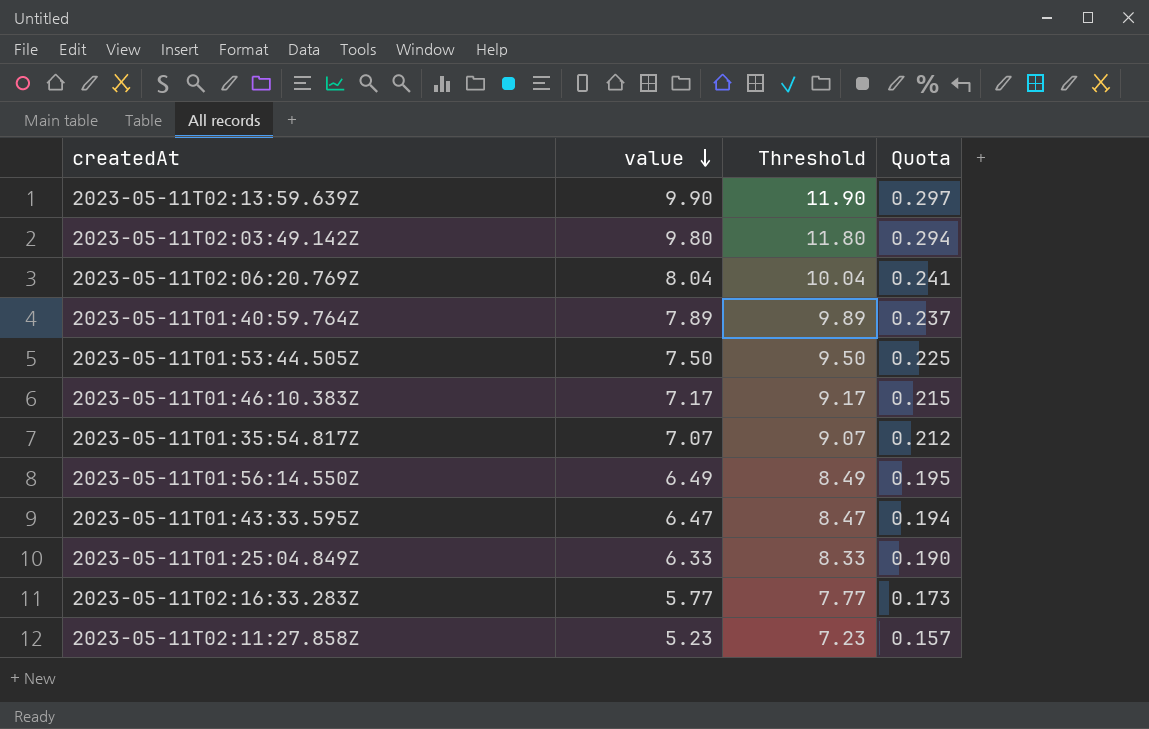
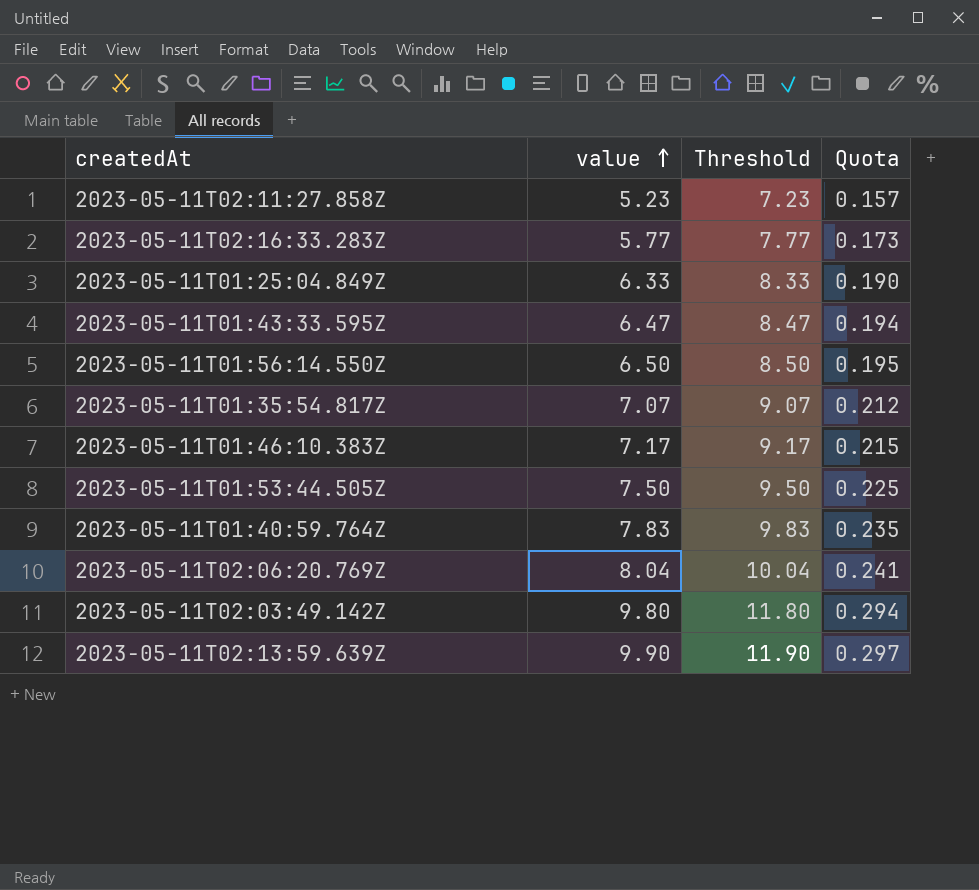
row order: value descending -> value ascending
2023-05-11T01:56:14.550Z | value: 6.49 -> 6.50
2023-05-11T01:56:14.550Z | Threshold: 8.49 -> 8.50
2023-05-11T01:40:59.764Z | value: 7.89 -> 7.83
2023-05-11T01:40:59.764Z | Threshold: 9.89 -> 9.83
2023-05-11T01:40:59.764Z | Quota: 0.237 -> 0.235

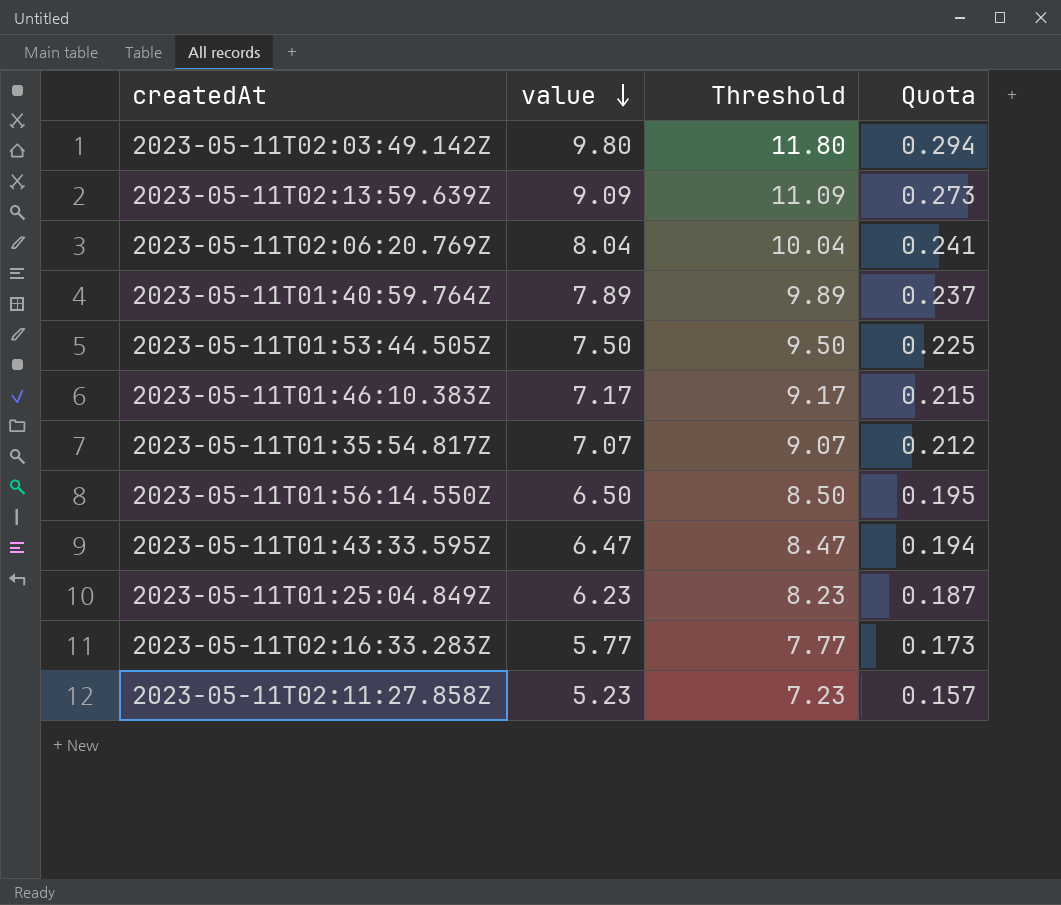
row order: value ascending -> value descending
2023-05-11T02:13:59.639Z | value: 9.90 -> 9.09
2023-05-11T02:13:59.639Z | Threshold: 11.90 -> 11.09
2023-05-11T02:13:59.639Z | Quota: 0.297 -> 0.273
2023-05-11T01:40:59.764Z | value: 7.83 -> 7.89
2023-05-11T01:40:59.764Z | Threshold: 9.83 -> 9.89
2023-05-11T01:40:59.764Z | Quota: 0.235 -> 0.237
2023-05-11T01:25:04.849Z | value: 6.33 -> 6.23
2023-05-11T01:25:04.849Z | Threshold: 8.33 -> 8.23
2023-05-11T01:25:04.849Z | Quota: 0.190 -> 0.187

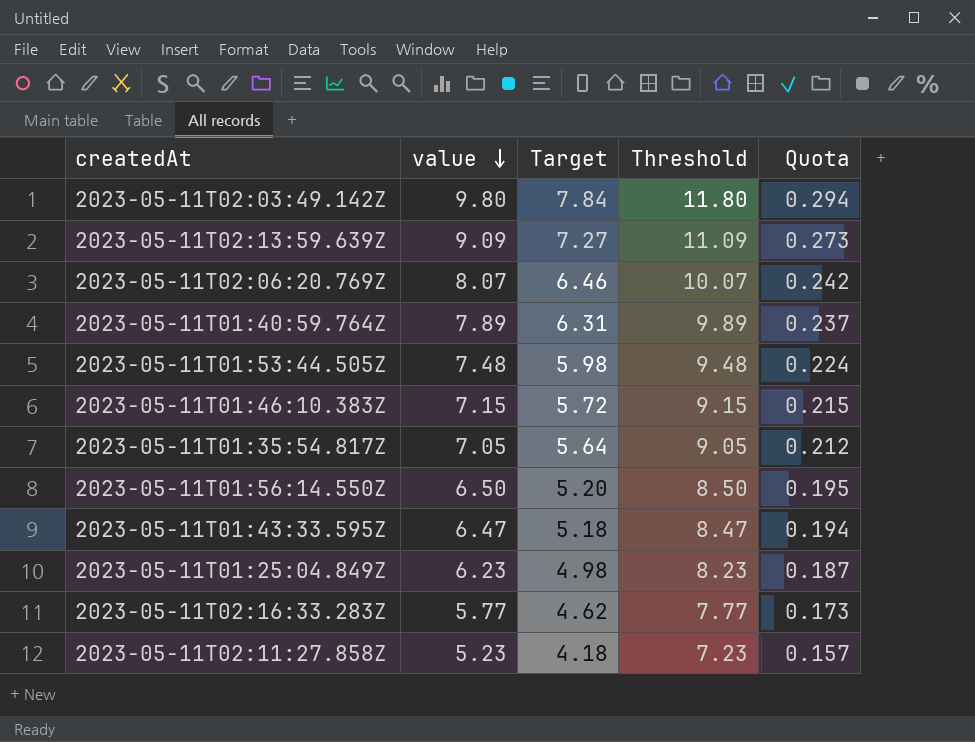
column Target | formula: none -> [value] * 0.8
2023-05-11T02:06:20.769Z | value: 8.04 -> 8.07
2023-05-11T02:06:20.769Z | Threshold: 10.04 -> 10.07
2023-05-11T02:06:20.769Z | Quota: 0.241 -> 0.242
2023-05-11T01:53:44.505Z | value: 7.50 -> 7.48
2023-05-11T01:53:44.505Z | Threshold: 9.50 -> 9.48
2023-05-11T01:53:44.505Z | Quota: 0.225 -> 0.224
2023-05-11T01:46:10.383Z | value: 7.17 -> 7.15
2023-05-11T01:46:10.383Z | Threshold: 9.17 -> 9.15
2023-05-11T01:35:54.817Z | value: 7.07 -> 7.05
2023-05-11T01:35:54.817Z | Threshold: 9.07 -> 9.05

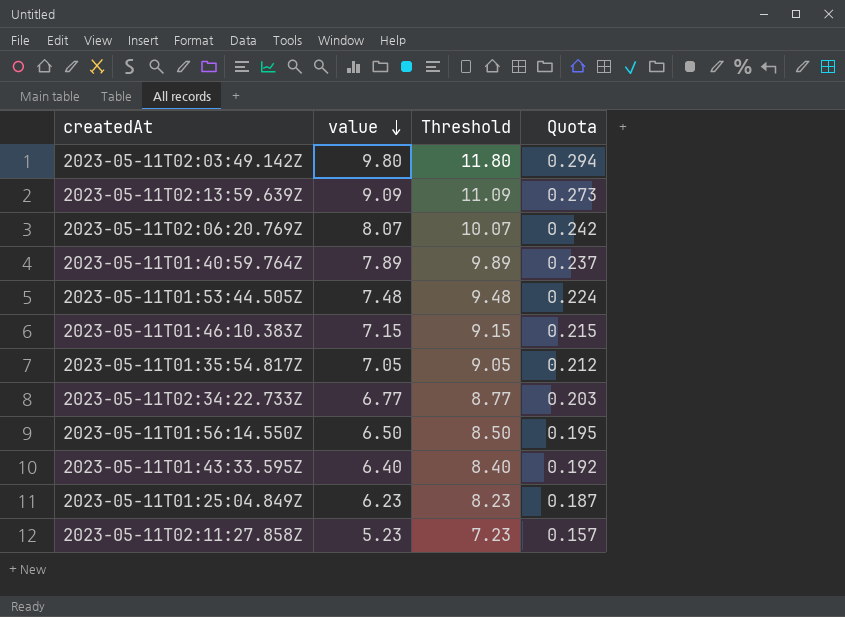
column Target | formula: [value] * 0.8 -> none
row 2023-05-11T02:16:33.283Z: 5.77 | 4.62 | 7.77 | 0.173 -> none
row 2023-05-11T02:34:22.733Z: none -> 6.77 | 8.77 | 0.203
2023-05-11T01:43:33.595Z | value: 6.47 -> 6.40
2023-05-11T01:43:33.595Z | Threshold: 8.47 -> 8.40
2023-05-11T01:43:33.595Z | Quota: 0.194 -> 0.192

